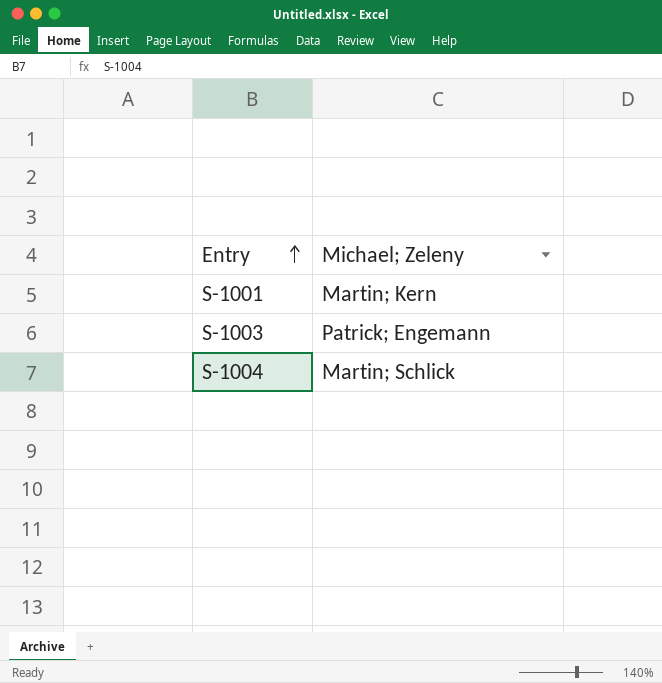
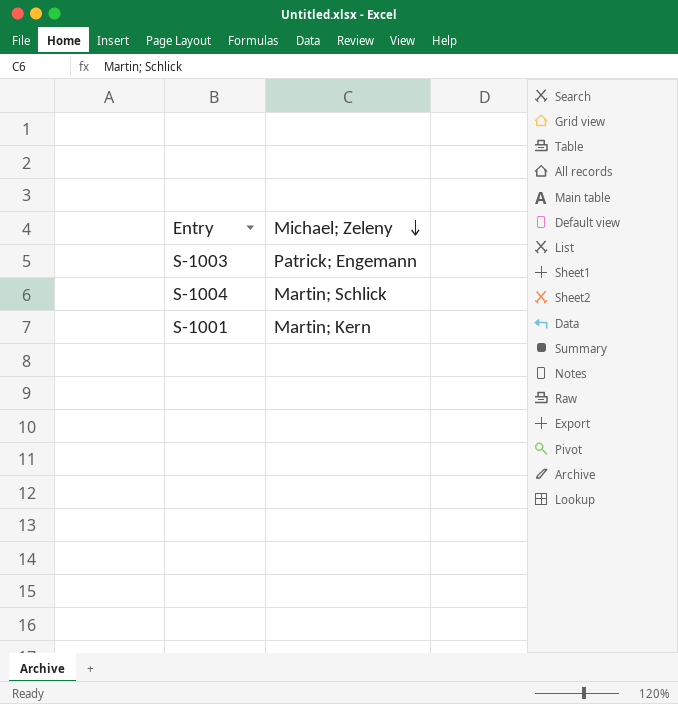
row order: Entry ascending -> Michael; Zeleny descending

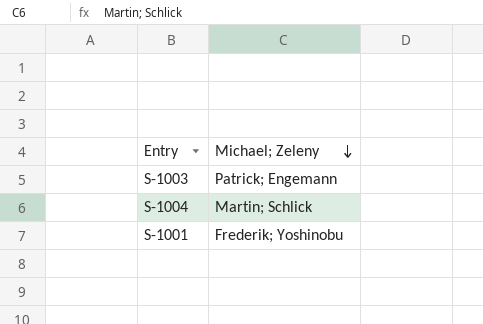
S-1001 | Michael; Zeleny: Martin; Kern -> Frederik; Yoshinobu

